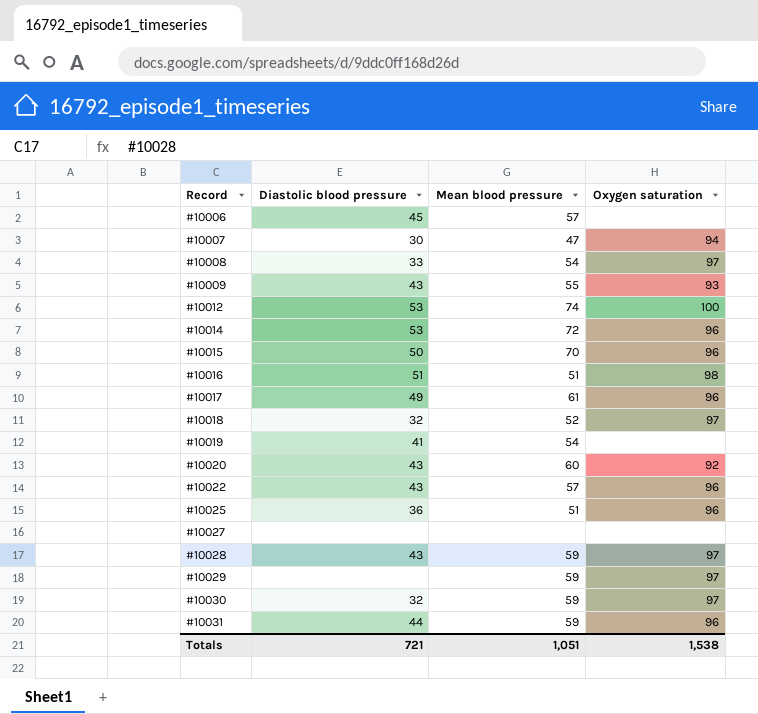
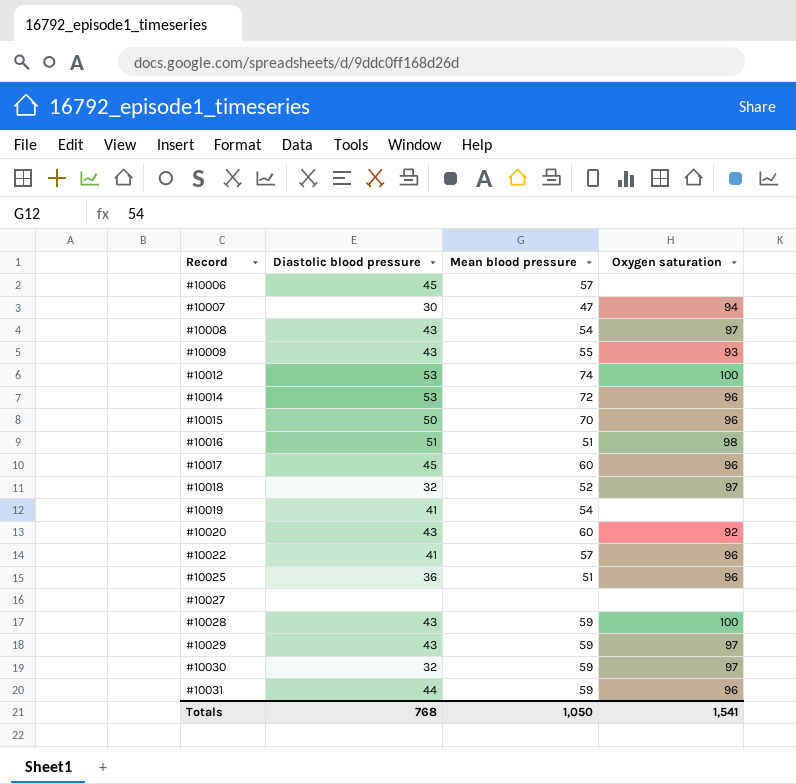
#10008 | Diastolic blood pressure: 33 -> 43
#10017 | Diastolic blood pressure: 49 -> 45
#10017 | Mean blood pressure: 61 -> 60
#10022 | Diastolic blood pressure: 43 -> 41
#10028 | Oxygen saturation: 97 -> 100
#10029 | Diastolic blood pressure: none -> 43
Totals | Diastolic blood pressure: 721 -> 768
Totals | Mean blood pressure: 1,051 -> 1,050
Totals | Oxygen saturation: 1,538 -> 1,541

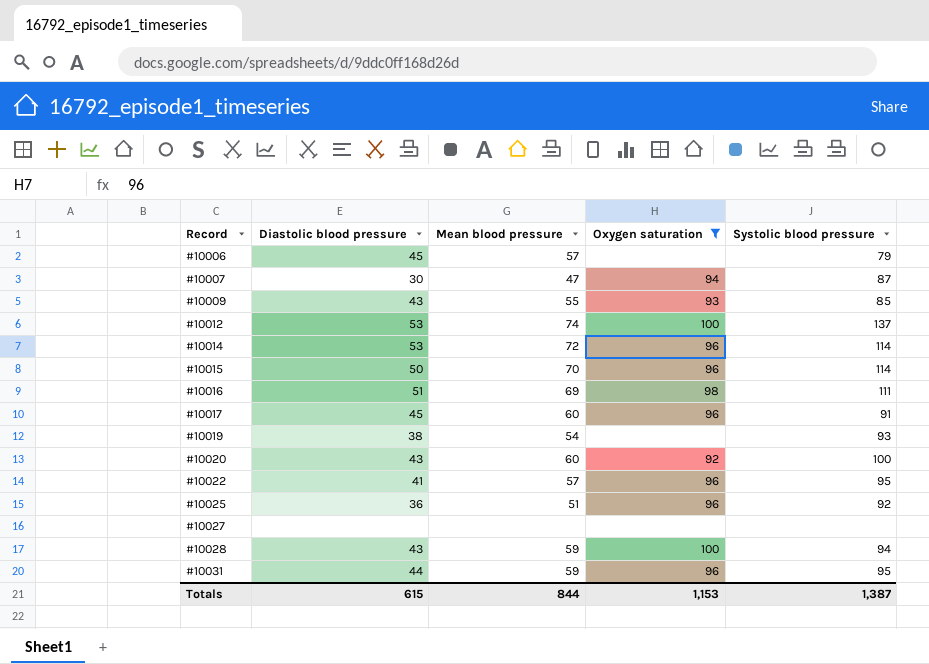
filter: none -> Oxygen saturation != 97
column Systolic blood pressure | position: none -> 5
#10016 | Mean blood pressure: 51 -> 69
#10019 | Diastolic blood pressure: 41 -> 38
Totals | Diastolic blood pressure: 768 -> 615
Totals | Mean blood pressure: 1,050 -> 844
Totals | Oxygen saturation: 1,541 -> 1,153

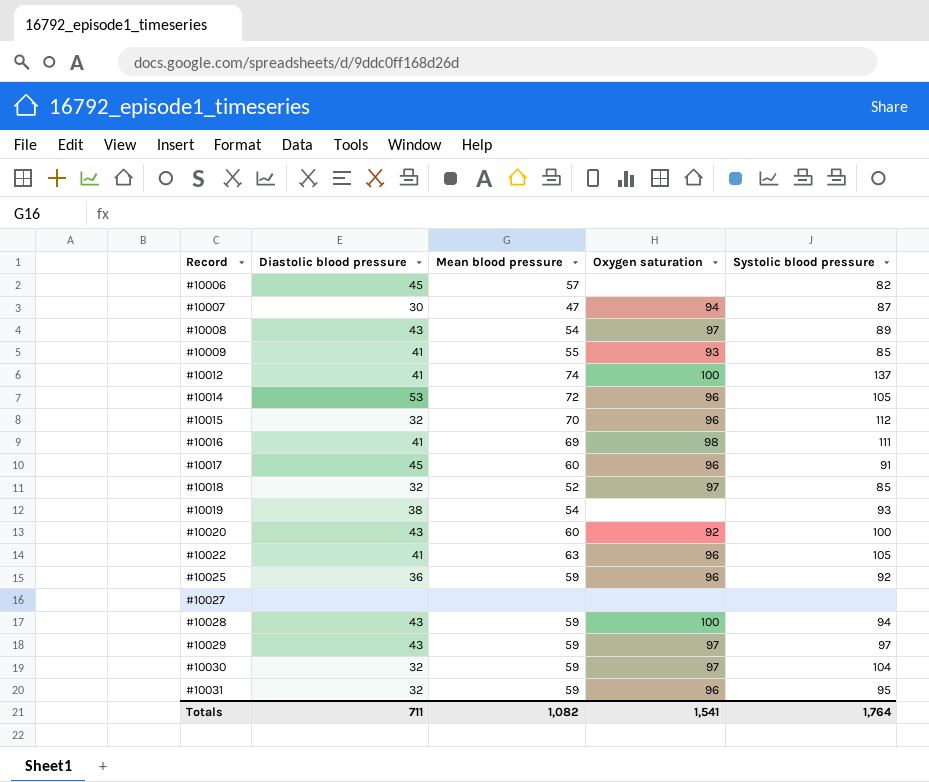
filter: Oxygen saturation != 97 -> none
#10006 | Systolic blood pressure: 79 -> 82
#10009 | Diastolic blood pressure: 43 -> 41
#10012 | Diastolic blood pressure: 53 -> 41
#10014 | Systolic blood pressure: 114 -> 105
#10015 | Diastolic blood pressure: 50 -> 32
#10015 | Systolic blood pressure: 114 -> 112
#10016 | Diastolic blood pressure: 51 -> 41
#10022 | Mean blood pressure: 57 -> 63
#10022 | Systolic blood pressure: 95 -> 105
#10025 | Mean blood pressure: 51 -> 59
#10031 | Diastolic blood pressure: 44 -> 32
Totals | Diastolic blood pressure: 615 -> 711
Totals | Mean blood pressure: 844 -> 1,082
Totals | Oxygen saturation: 1,153 -> 1,541
Totals | Systolic blood pressure: 1,387 -> 1,764

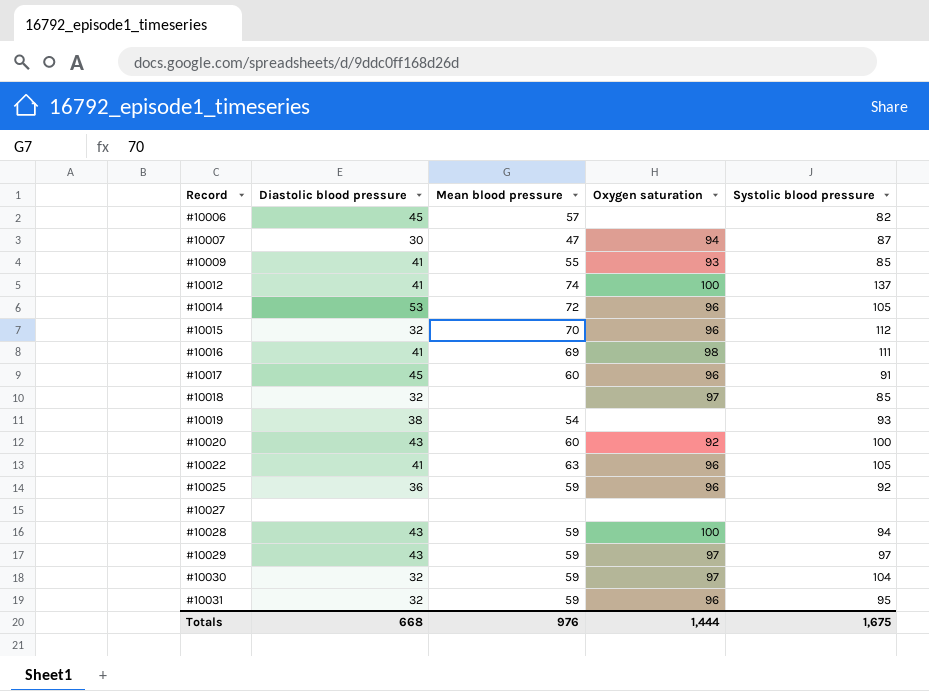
row #10008: 43 | 54 | 97 | 89 -> none
#10018 | Mean blood pressure: 52 -> none
Totals | Diastolic blood pressure: 711 -> 668
Totals | Mean blood pressure: 1,082 -> 976
Totals | Oxygen saturation: 1,541 -> 1,444
Totals | Systolic blood pressure: 1,764 -> 1,675

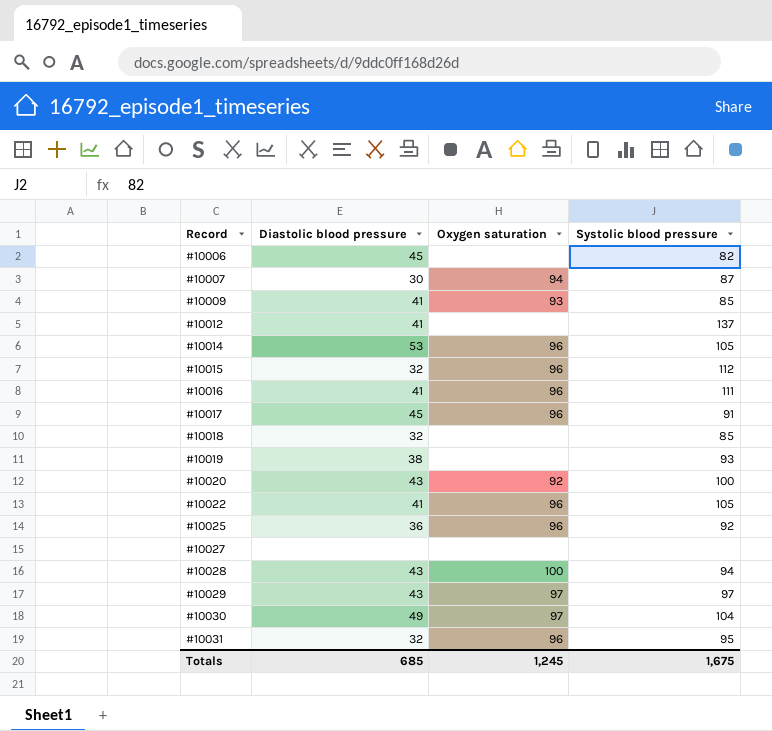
column Mean blood pressure | position: 3 -> none
#10012 | Oxygen saturation: 100 -> none
#10016 | Oxygen saturation: 98 -> 96
#10018 | Oxygen saturation: 97 -> none
#10030 | Diastolic blood pressure: 32 -> 49
Totals | Diastolic blood pressure: 668 -> 685
Totals | Oxygen saturation: 1,444 -> 1,245

